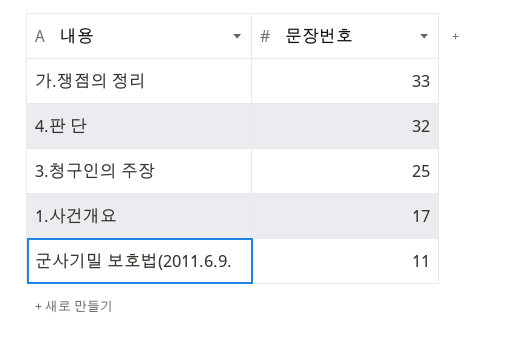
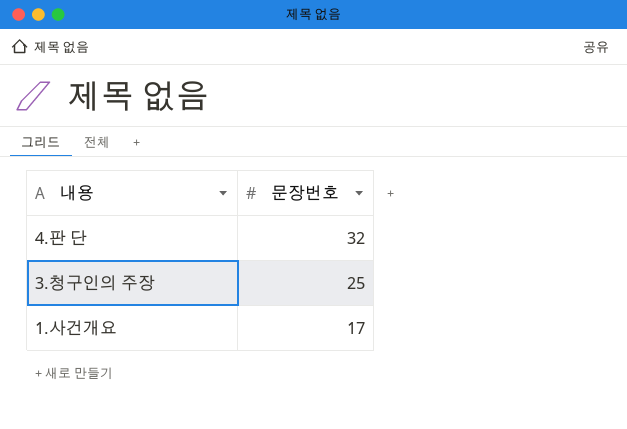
row 가.쟁점의 정리: 33 -> none
row 군사기밀 보호법(2011.6.9.: 11 -> none

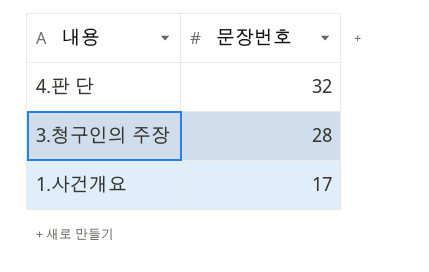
3.청구인의 주장 | 문장번호: 25 -> 28

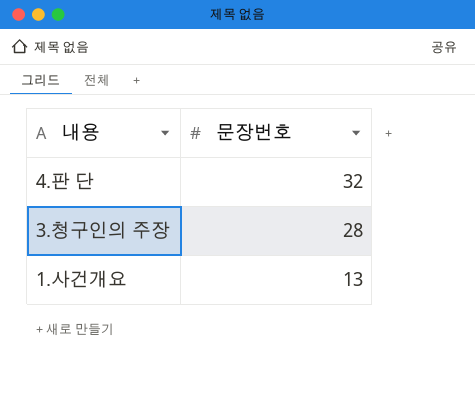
1.사건개요 | 문장번호: 17 -> 13

